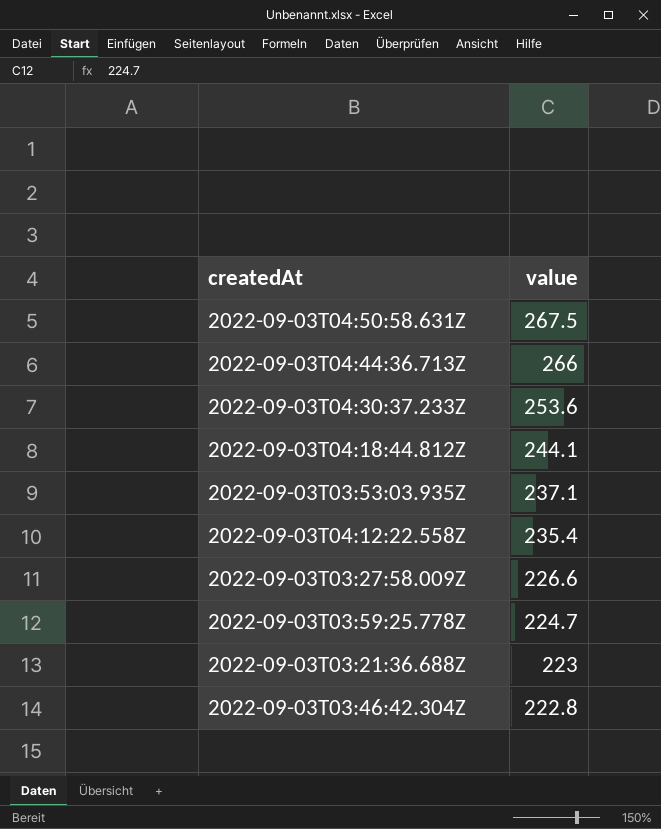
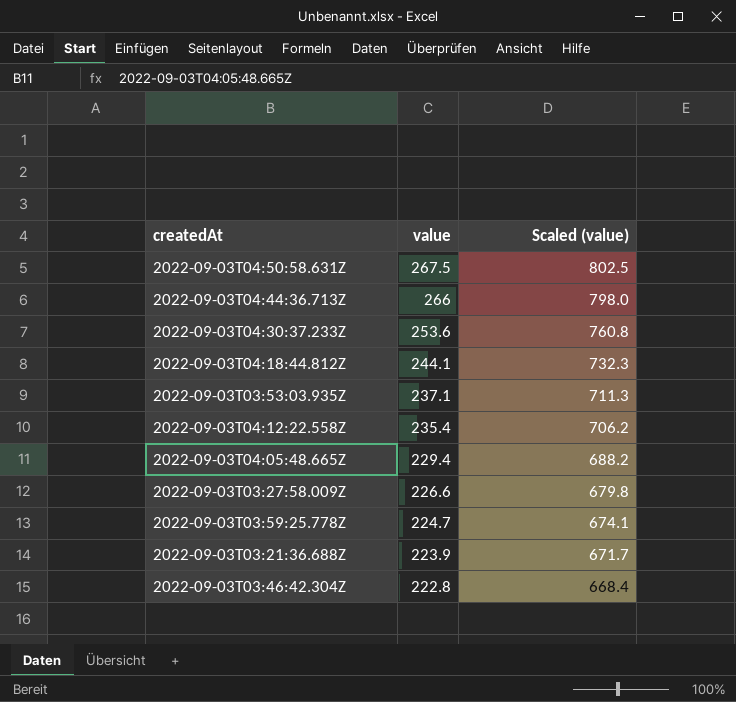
column Scaled (value) | formula: none -> [value] * 3
row 2022-09-03T04:05:48.665Z: none -> 229.4 | 688.2
2022-09-03T03:21:36.688Z | value: 223 -> 223.9

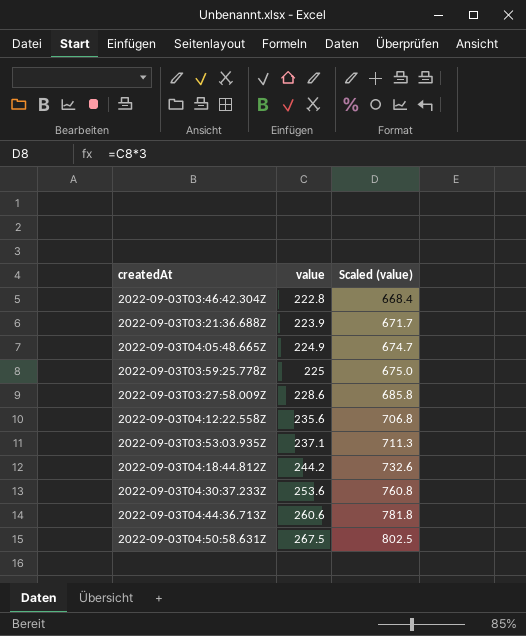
row order: value descending -> value ascending
2022-09-03T04:05:48.665Z | value: 229.4 -> 224.9
2022-09-03T04:05:48.665Z | Scaled (value): 688.2 -> 674.7
2022-09-03T03:59:25.778Z | value: 224.7 -> 225
2022-09-03T03:59:25.778Z | Scaled (value): 674.1 -> 675.0
2022-09-03T03:27:58.009Z | value: 226.6 -> 228.6
2022-09-03T03:27:58.009Z | Scaled (value): 679.8 -> 685.8
2022-09-03T04:12:22.558Z | value: 235.4 -> 235.6
2022-09-03T04:12:22.558Z | Scaled (value): 706.2 -> 706.8
2022-09-03T04:18:44.812Z | value: 244.1 -> 244.2
2022-09-03T04:18:44.812Z | Scaled (value): 732.3 -> 732.6
2022-09-03T04:44:36.713Z | value: 266 -> 260.6
2022-09-03T04:44:36.713Z | Scaled (value): 798.0 -> 781.8

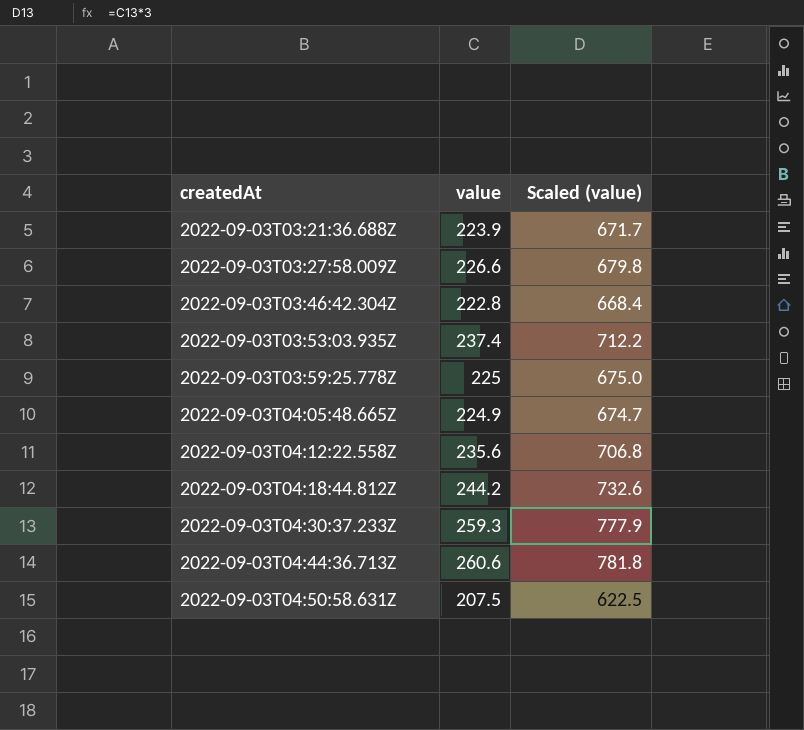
row order: value ascending -> createdAt ascending
2022-09-03T03:27:58.009Z | value: 228.6 -> 226.6
2022-09-03T03:27:58.009Z | Scaled (value): 685.8 -> 679.8
2022-09-03T03:53:03.935Z | value: 237.1 -> 237.4
2022-09-03T03:53:03.935Z | Scaled (value): 711.3 -> 712.2
2022-09-03T04:30:37.233Z | value: 253.6 -> 259.3
2022-09-03T04:30:37.233Z | Scaled (value): 760.8 -> 777.9
2022-09-03T04:50:58.631Z | value: 267.5 -> 207.5
2022-09-03T04:50:58.631Z | Scaled (value): 802.5 -> 622.5

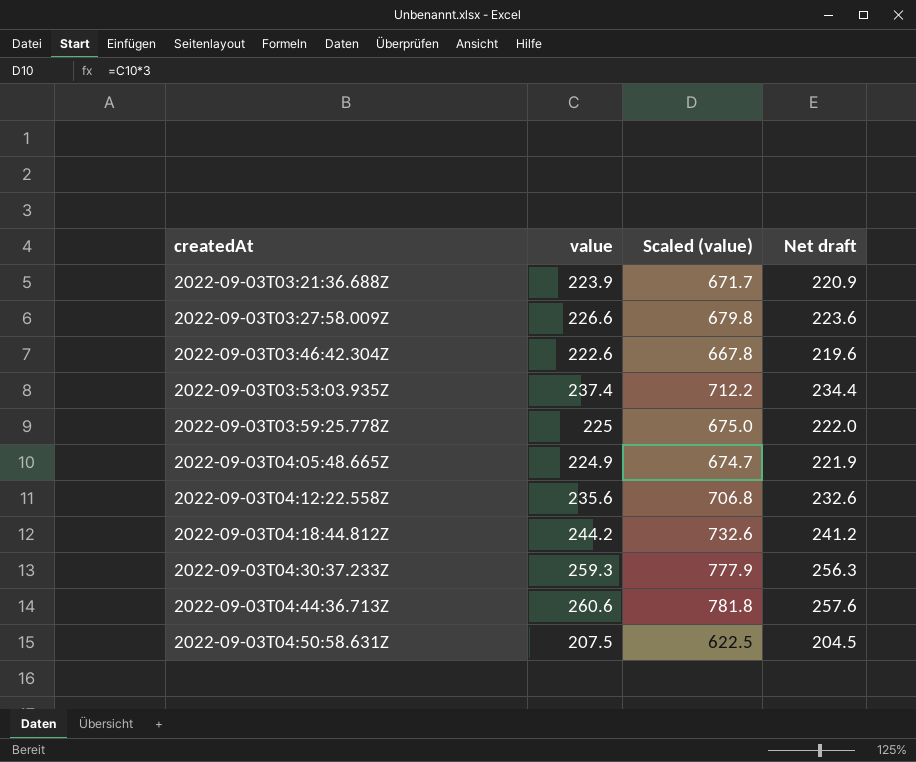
column Net draft | formula: none -> [value] - 3
2022-09-03T03:46:42.304Z | value: 222.8 -> 222.6
2022-09-03T03:46:42.304Z | Scaled (value): 668.4 -> 667.8

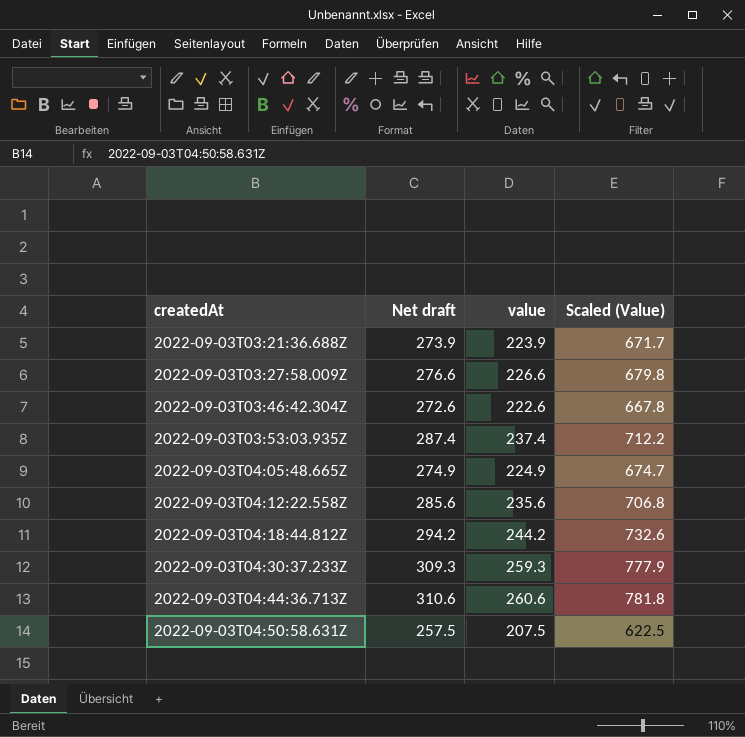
column Net draft | formula: [value] - 3 -> [value] + 50
column Net draft | position: 4 -> 2
column name: Scaled (value) -> Scaled (Value)
row 2022-09-03T03:59:25.778Z: 225 | 675.0 | 222.0 -> none

